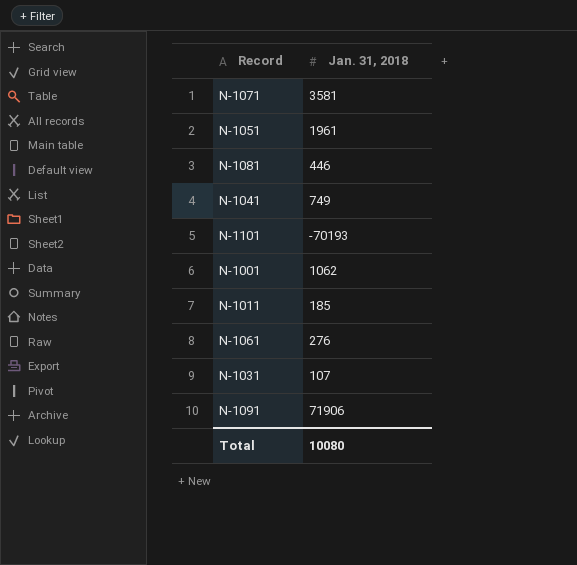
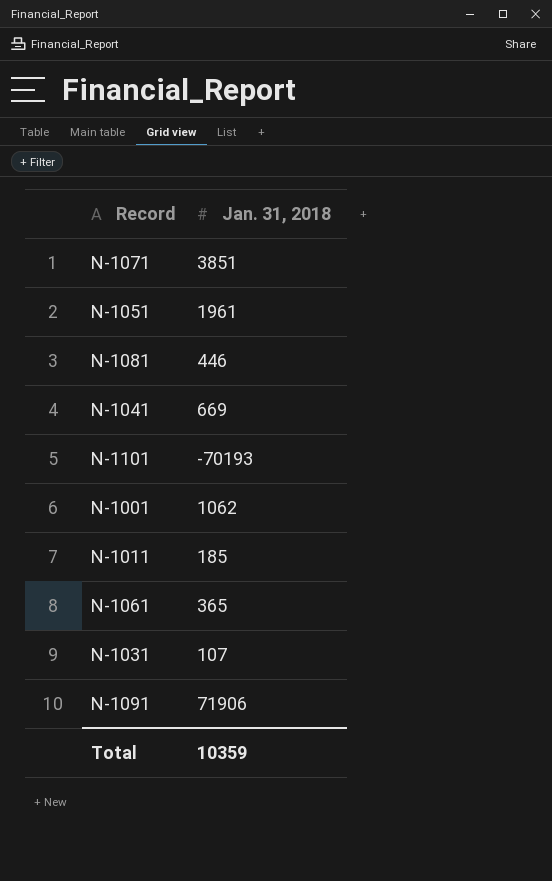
N-1071 | Jan. 31, 2018: 3581 -> 3851
N-1041 | Jan. 31, 2018: 749 -> 669
N-1061 | Jan. 31, 2018: 276 -> 365
Total | Jan. 31, 2018: 10080 -> 10359

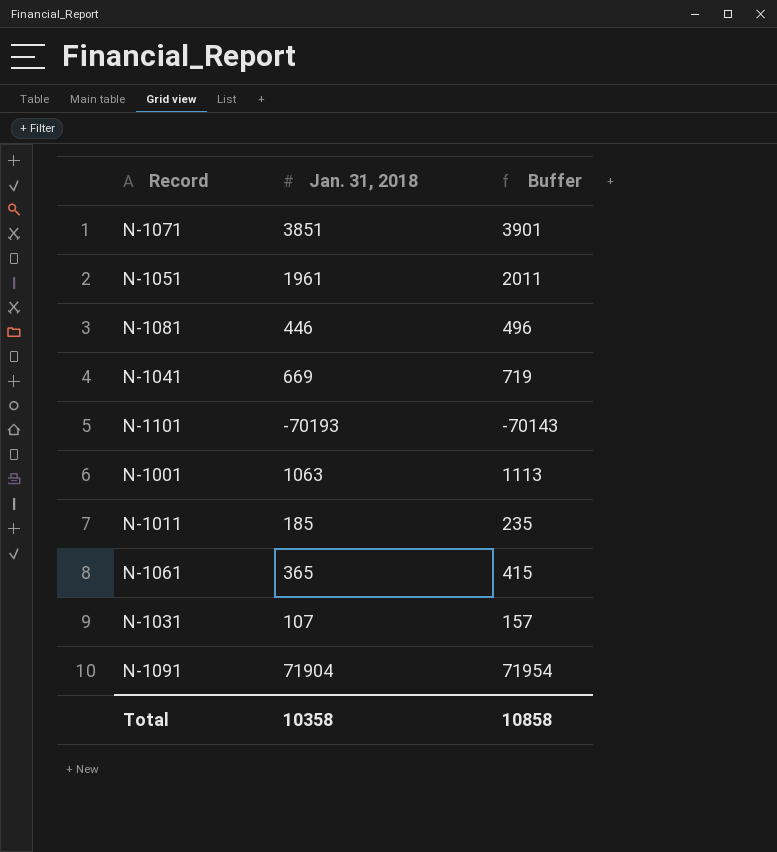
column Buffer | formula: none -> [Jan. 31, 2018] + 50
N-1001 | Jan. 31, 2018: 1062 -> 1063
N-1091 | Jan. 31, 2018: 71906 -> 71904
Total | Jan. 31, 2018: 10359 -> 10358

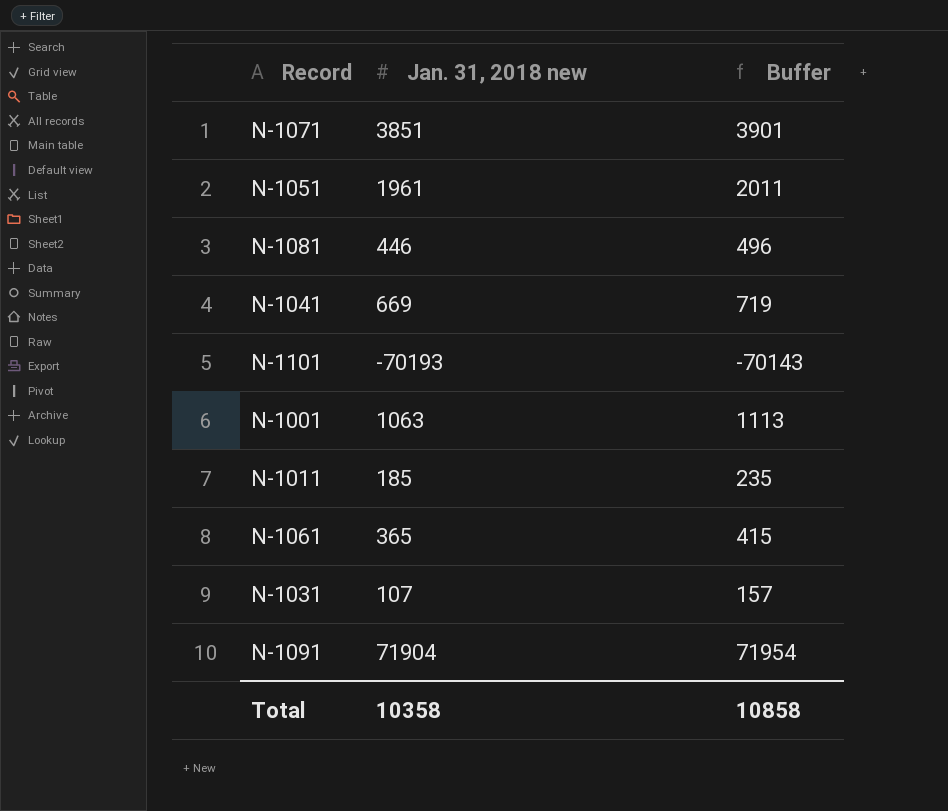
column name: Jan. 31, 2018 -> Jan. 31, 2018 new

